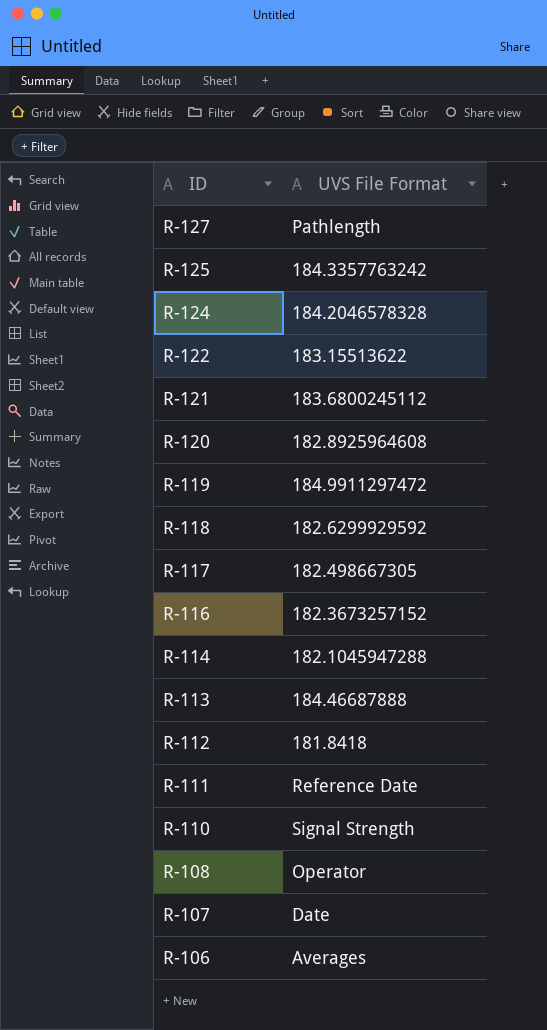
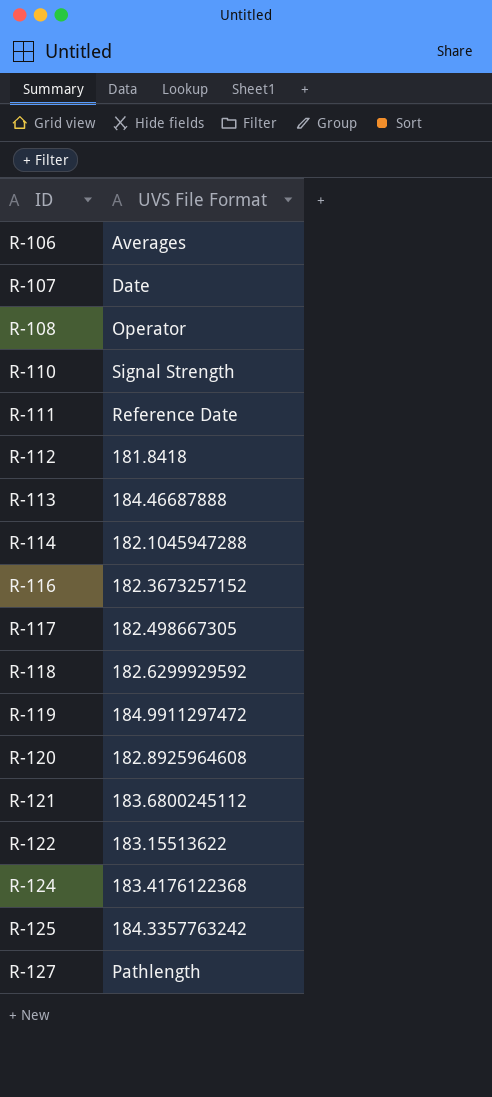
row order: ID descending -> ID ascending
R-124 | UVS File Format: 184.2046578328 -> 183.4176122368

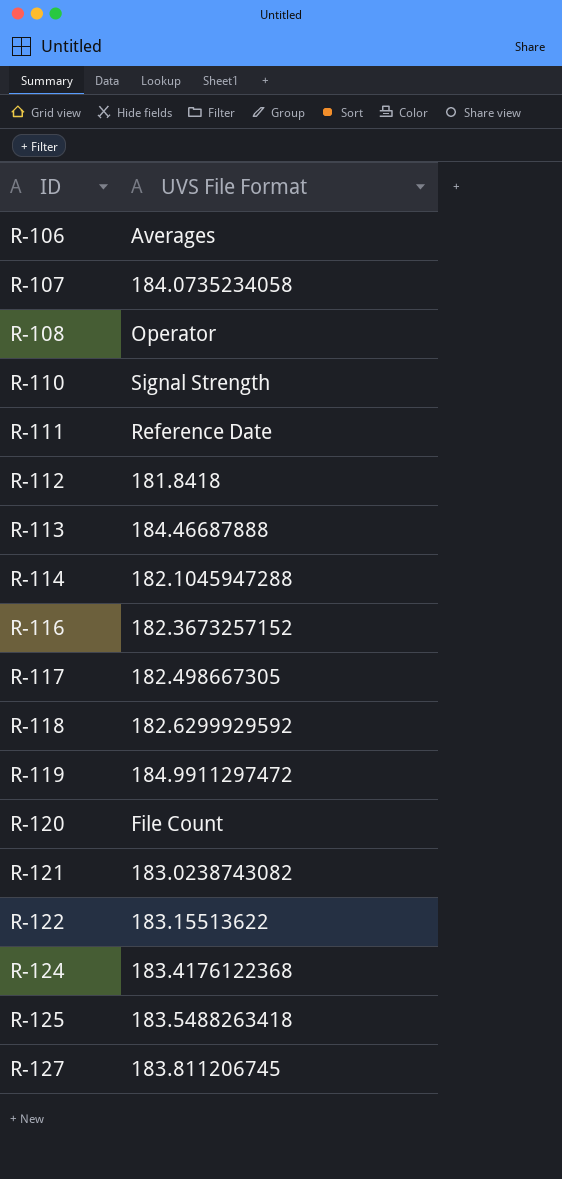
R-107 | UVS File Format: Date -> 184.0735234058
R-120 | UVS File Format: 182.8925964608 -> File Count
R-121 | UVS File Format: 183.6800245112 -> 183.0238743082
R-125 | UVS File Format: 184.3357763242 -> 183.5488263418
R-127 | UVS File Format: Pathlength -> 183.811206745

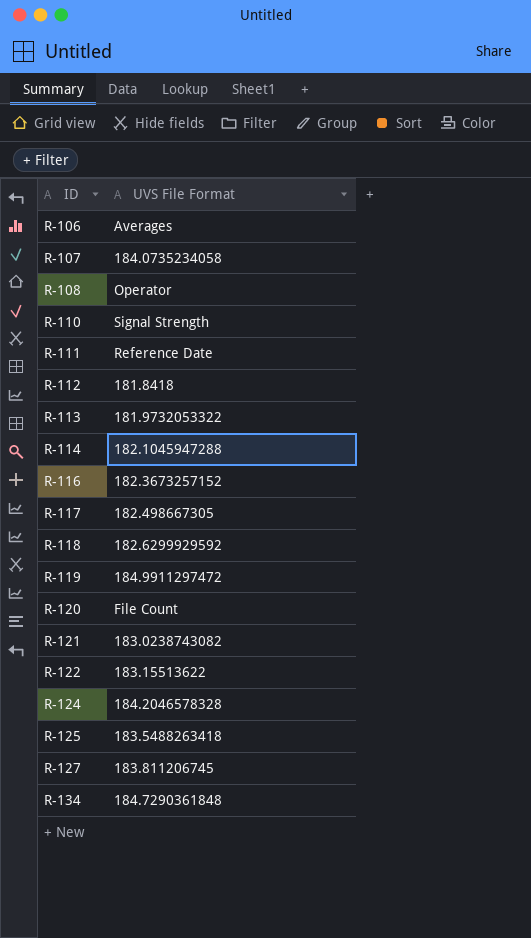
R-113 | UVS File Format: 184.46687888 -> 181.9732053322
R-124 | UVS File Format: 183.4176122368 -> 184.2046578328
row R-134: none -> 184.7290361848

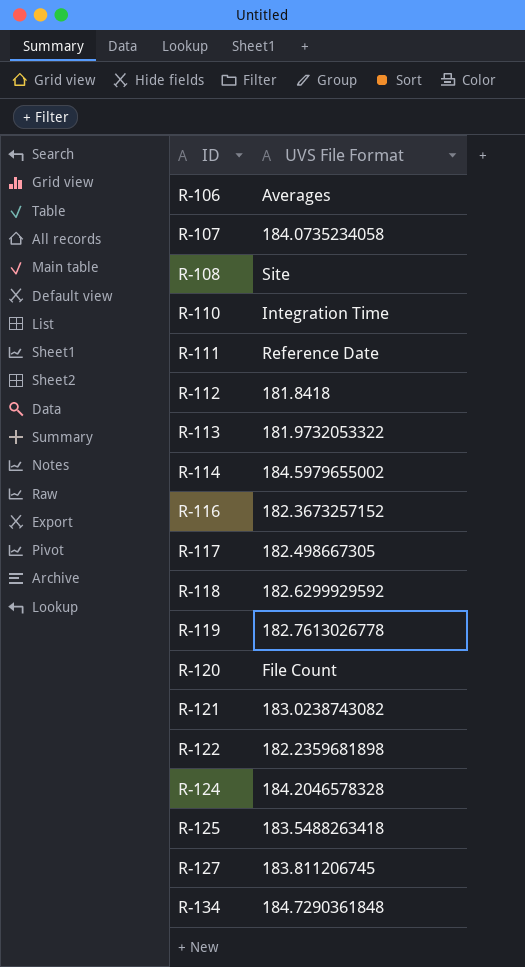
R-108 | UVS File Format: Operator -> Site
R-110 | UVS File Format: Signal Strength -> Integration Time
R-114 | UVS File Format: 182.1045947288 -> 184.5979655002
R-119 | UVS File Format: 184.9911297472 -> 182.7613026778
R-122 | UVS File Format: 183.15513622 -> 182.2359681898

